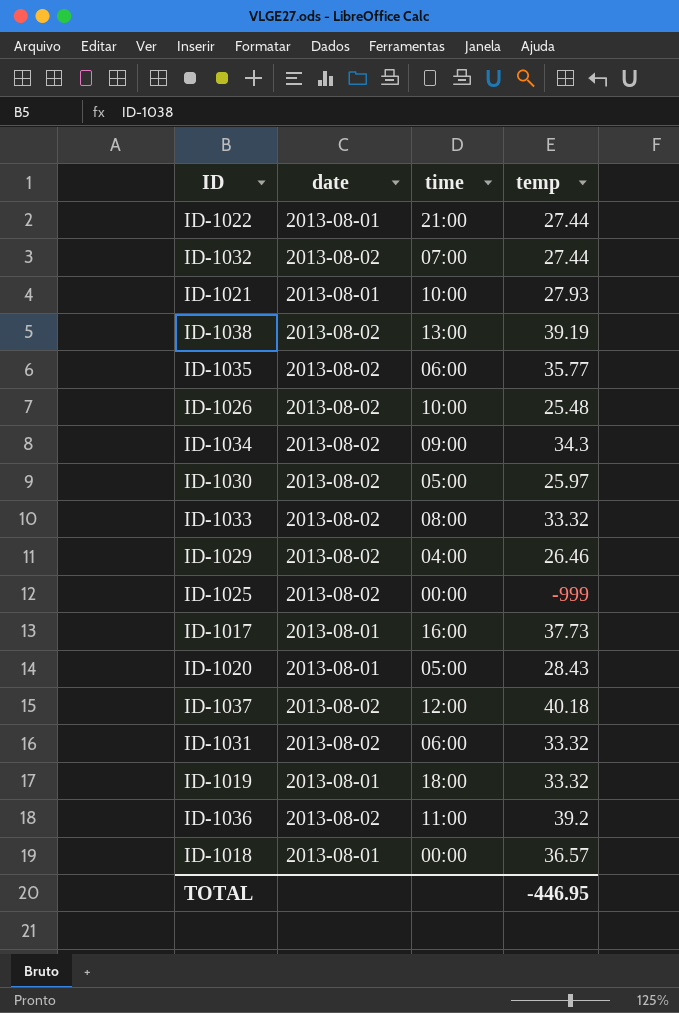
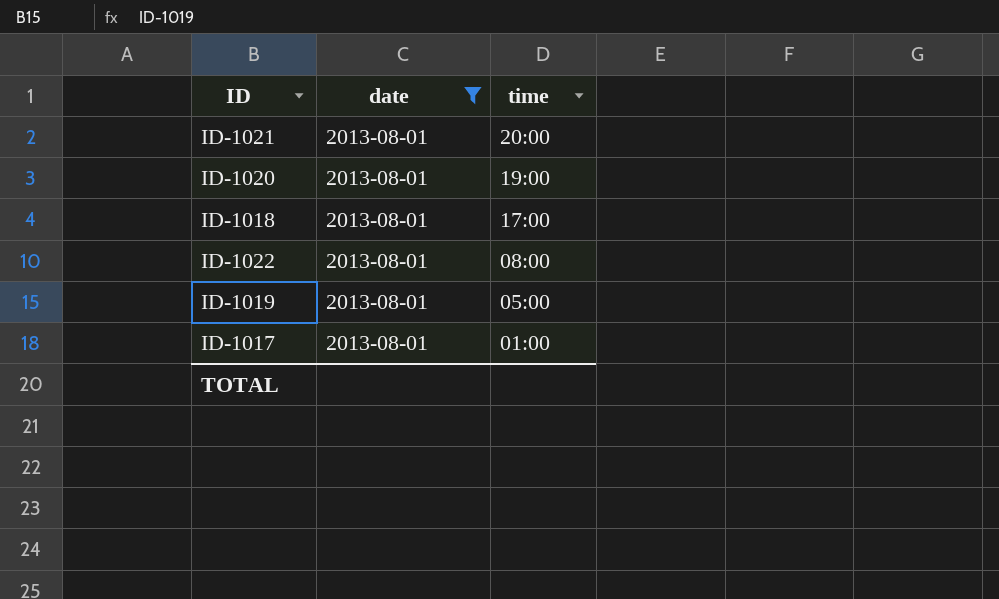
filter: none -> date = 2013-08-01
row order: none -> time descending
column temp | position: 4 -> none
ID-1021 | time: 10:00 -> 20:00
ID-1020 | time: 05:00 -> 19:00
ID-1018 | time: 00:00 -> 17:00
ID-1022 | time: 21:00 -> 08:00
ID-1019 | time: 18:00 -> 05:00
ID-1017 | time: 16:00 -> 01:00

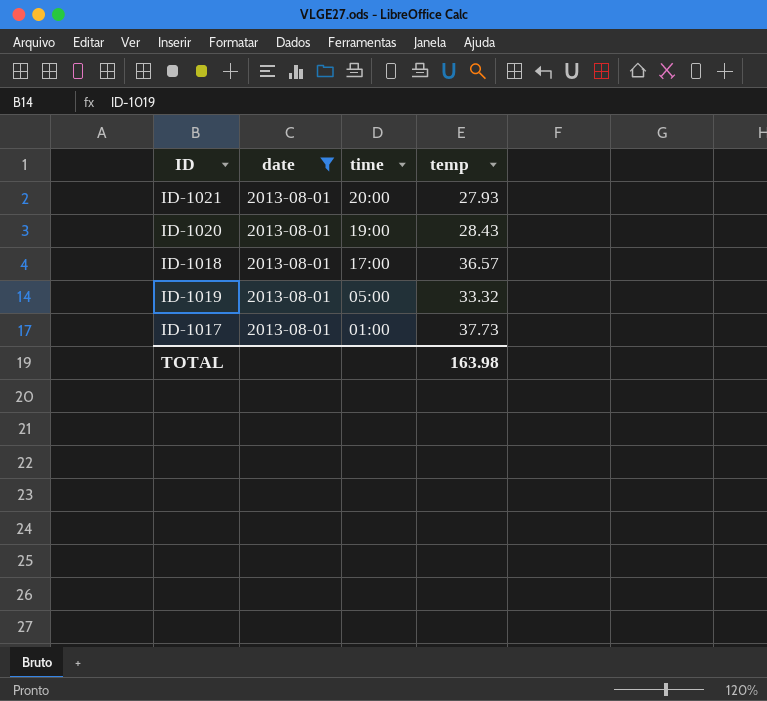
column temp | position: none -> 4
row ID-1022: 2013-08-01 | 08:00 -> none

